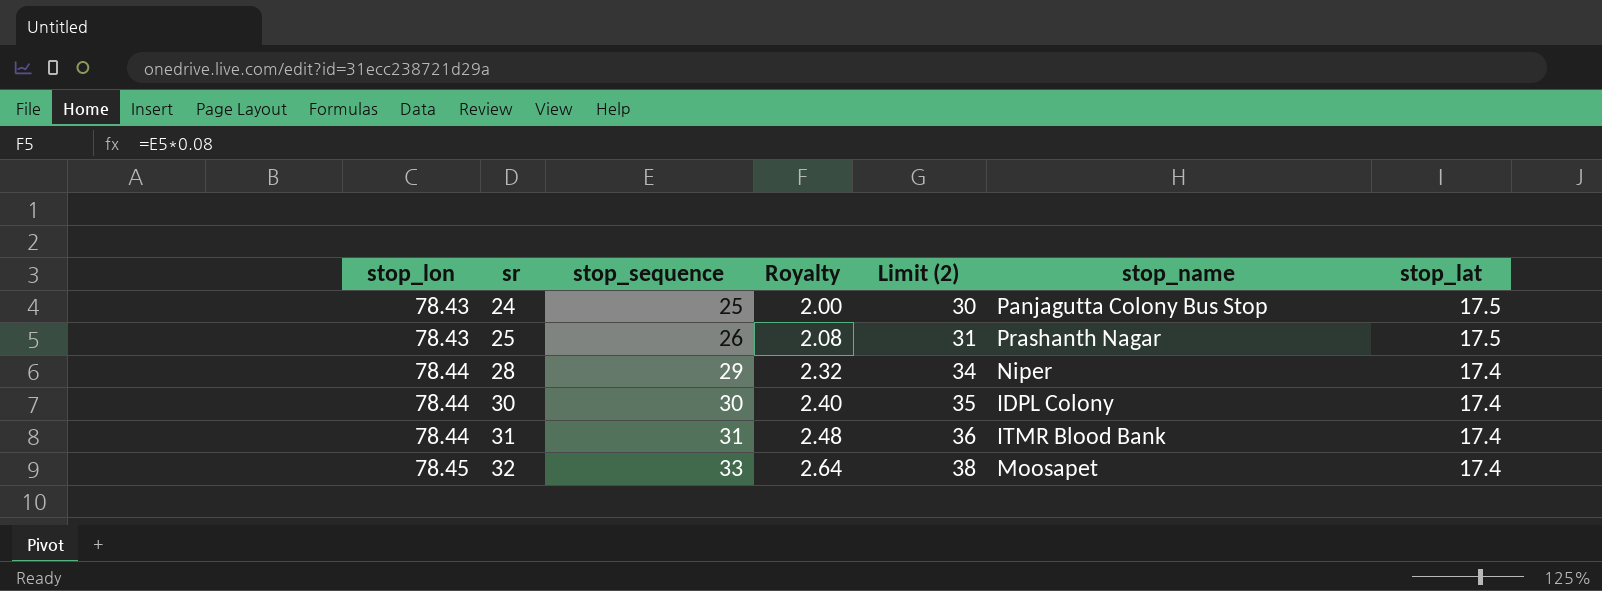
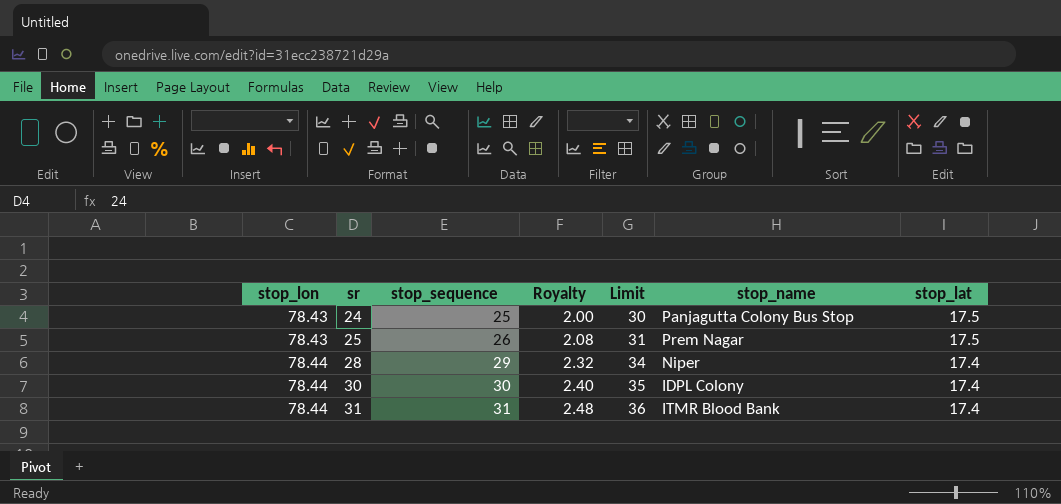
column name: Limit (2) -> Limit
row 32: 78.45 | 33 | 2.64 | 38 | Moosapet | 17.4 -> none
25 | stop_name: Prashanth Nagar -> Prem Nagar

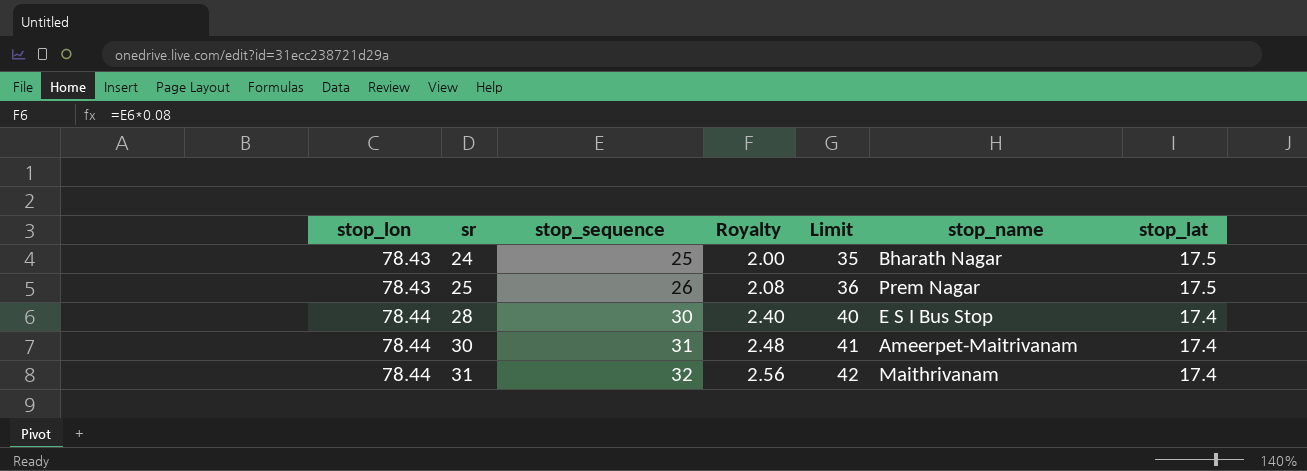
column Limit | formula: [stop_sequence] + 5 -> [stop_sequence] + 10
24 | stop_name: Panjagutta Colony Bus Stop -> Bharath Nagar
28 | stop_sequence: 29 -> 30
28 | Royalty: 2.32 -> 2.40
28 | stop_name: Niper -> E S I Bus Stop
30 | stop_sequence: 30 -> 31
30 | Royalty: 2.40 -> 2.48
30 | stop_name: IDPL Colony -> Ameerpet-Maitrivanam
31 | stop_sequence: 31 -> 32
31 | Royalty: 2.48 -> 2.56
31 | stop_name: ITMR Blood Bank -> Maithrivanam

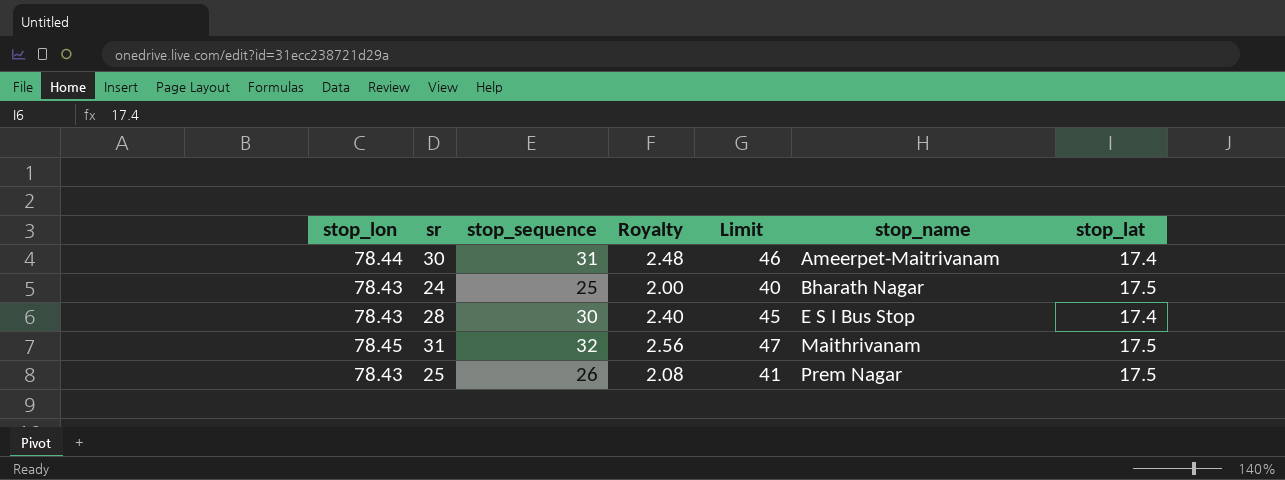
row order: stop_lon ascending -> stop_name ascending
column Limit | formula: [stop_sequence] + 10 -> [stop_sequence] + 15
28 | stop_lon: 78.44 -> 78.43
31 | stop_lon: 78.44 -> 78.45
31 | stop_lat: 17.4 -> 17.5

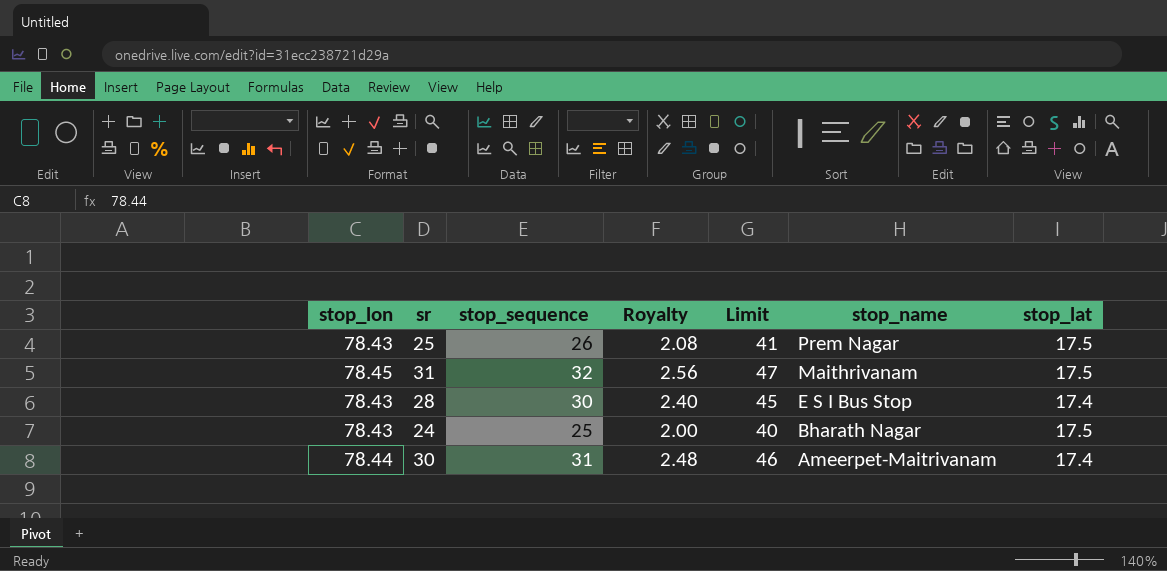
row order: stop_name ascending -> stop_name descending

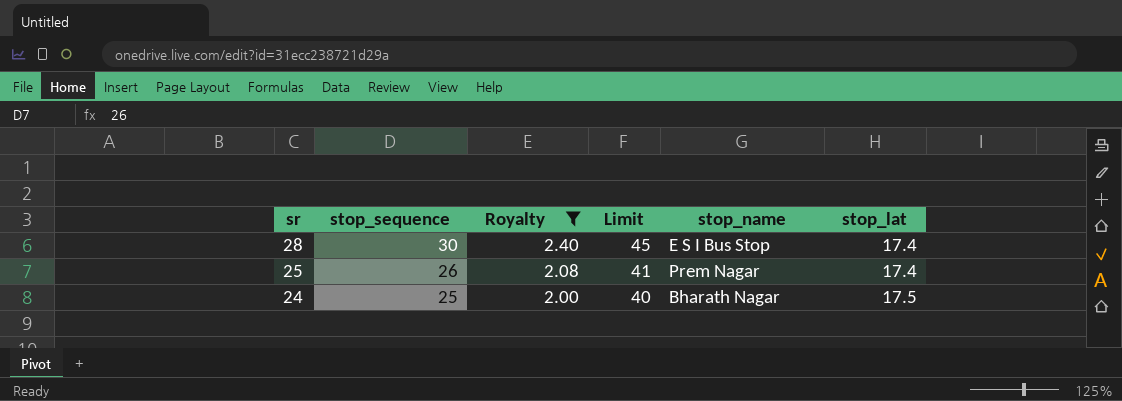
filter: none -> Royalty <= 2.40
row order: stop_name descending -> sr descending
column stop_lon | position: 1 -> none
25 | stop_lat: 17.5 -> 17.4

